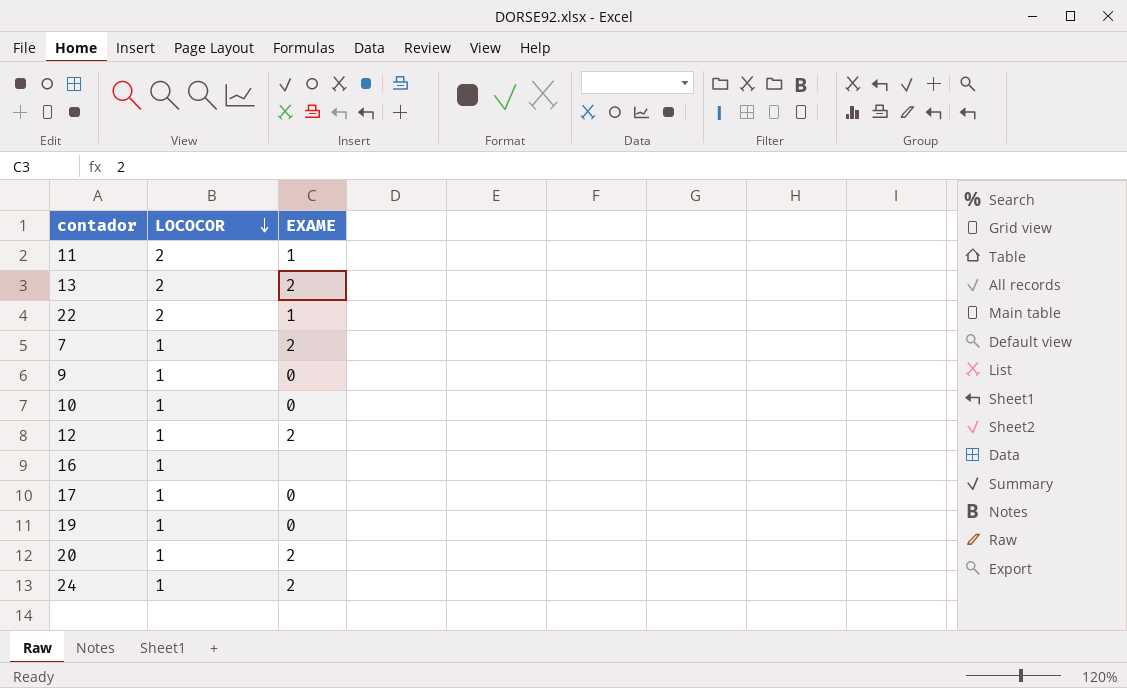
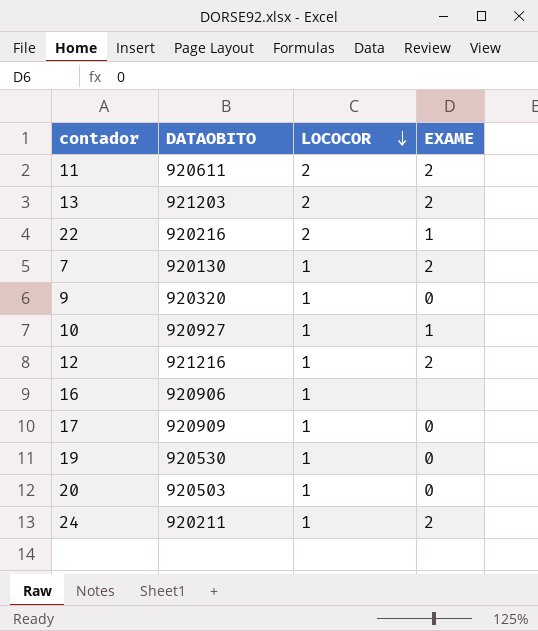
column DATAOBITO | position: none -> 2
11 | EXAME: 1 -> 2
10 | EXAME: 0 -> 1
20 | EXAME: 2 -> 0

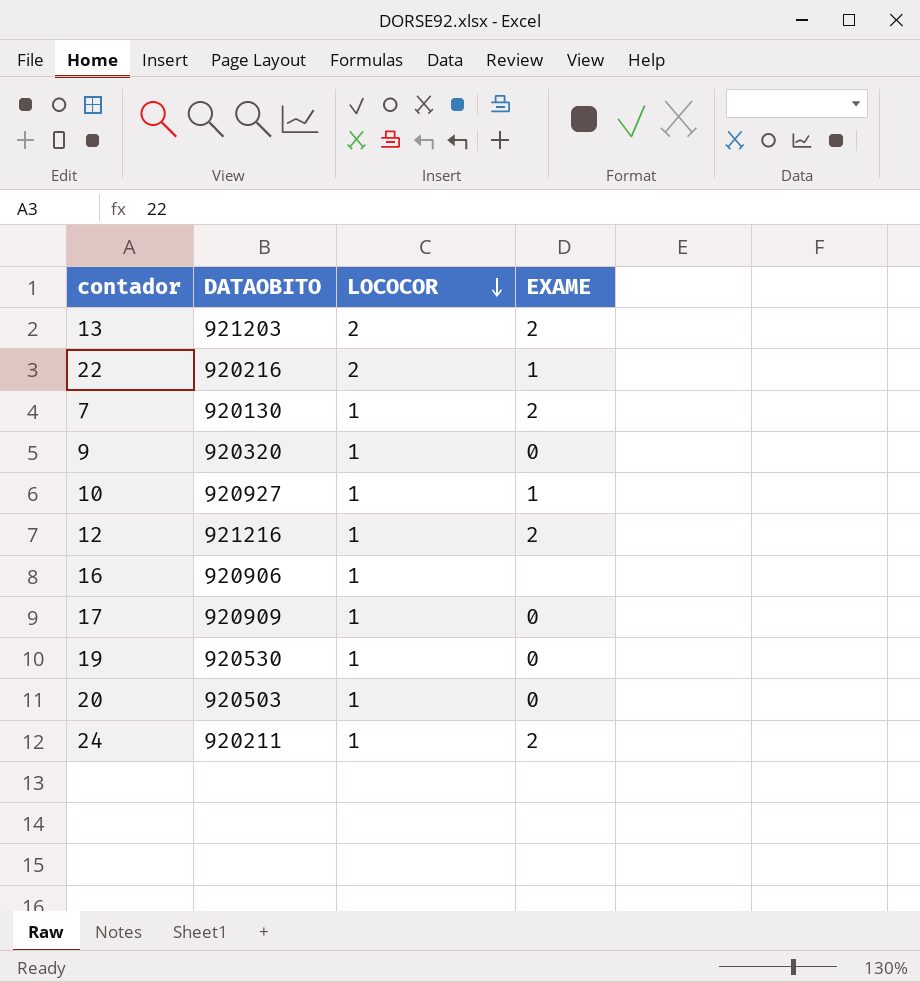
row 11: 920611 | 2 | 2 -> none

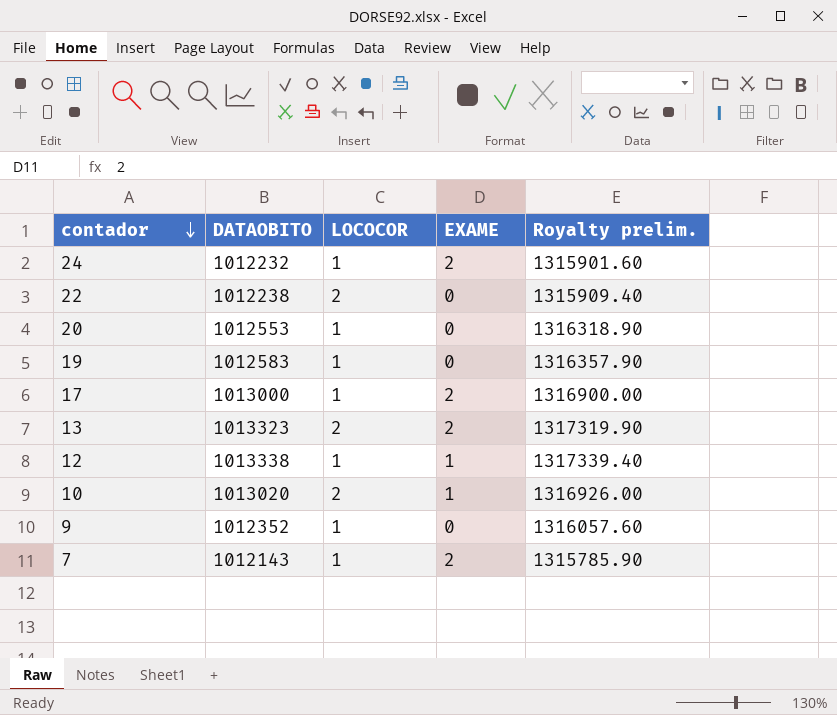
row order: LOCOCOR descending -> contador descending
column Royalty prelim. | formula: none -> [DATAOBITO] * 1.3
row 16: 920906 | 1 | none -> none
24 | DATAOBITO: 920211 -> 1012232
22 | DATAOBITO: 920216 -> 1012238
22 | EXAME: 1 -> 0
20 | DATAOBITO: 920503 -> 1012553
19 | DATAOBITO: 920530 -> 1012583
17 | DATAOBITO: 920909 -> 1013000
17 | EXAME: 0 -> 2
13 | DATAOBITO: 921203 -> 1013323
12 | DATAOBITO: 921216 -> 1013338
12 | EXAME: 2 -> 1
10 | DATAOBITO: 920927 -> 1013020
10 | LOCOCOR: 1 -> 2
9 | DATAOBITO: 920320 -> 1012352
7 | DATAOBITO: 920130 -> 1012143

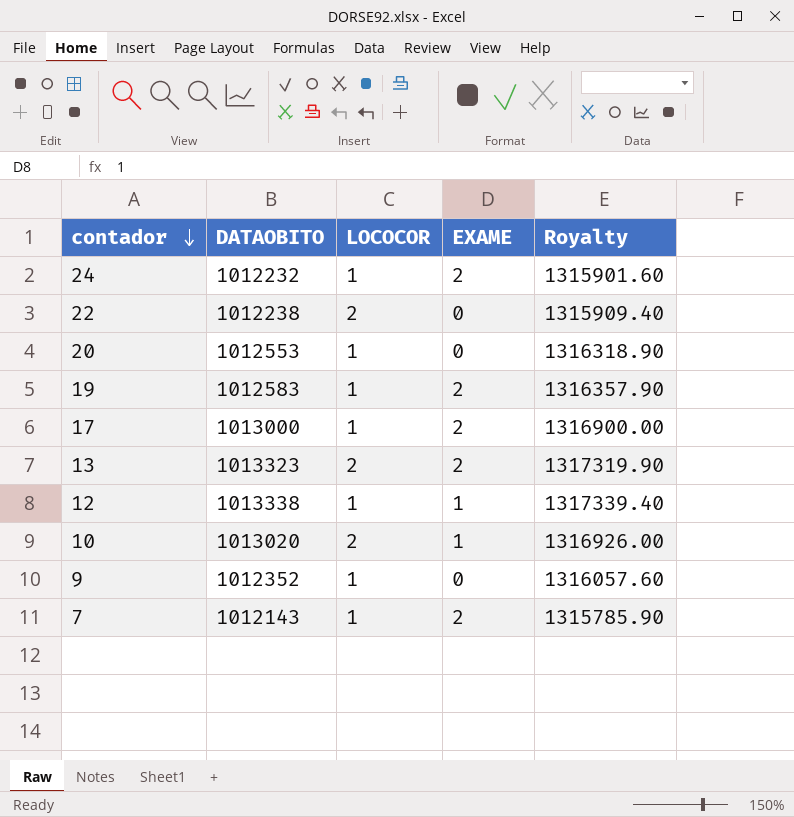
column name: Royalty prelim. -> Royalty
19 | EXAME: 0 -> 2

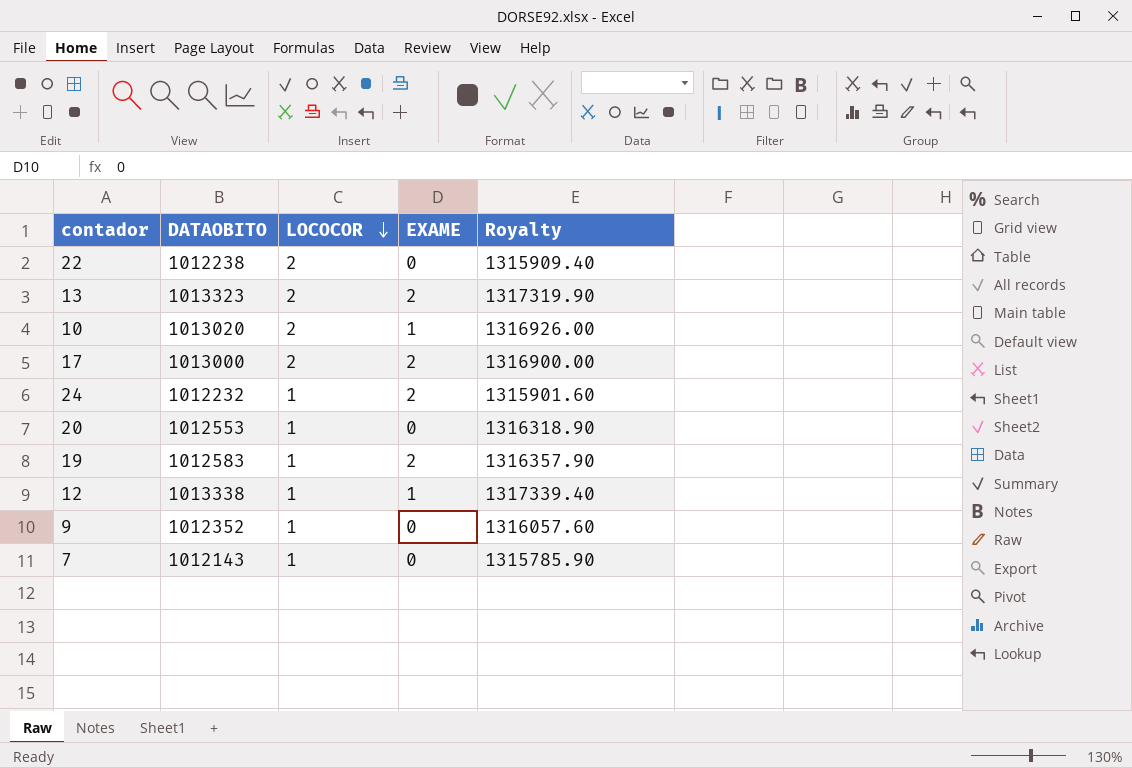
row order: contador descending -> LOCOCOR descending
17 | LOCOCOR: 1 -> 2
7 | EXAME: 2 -> 0

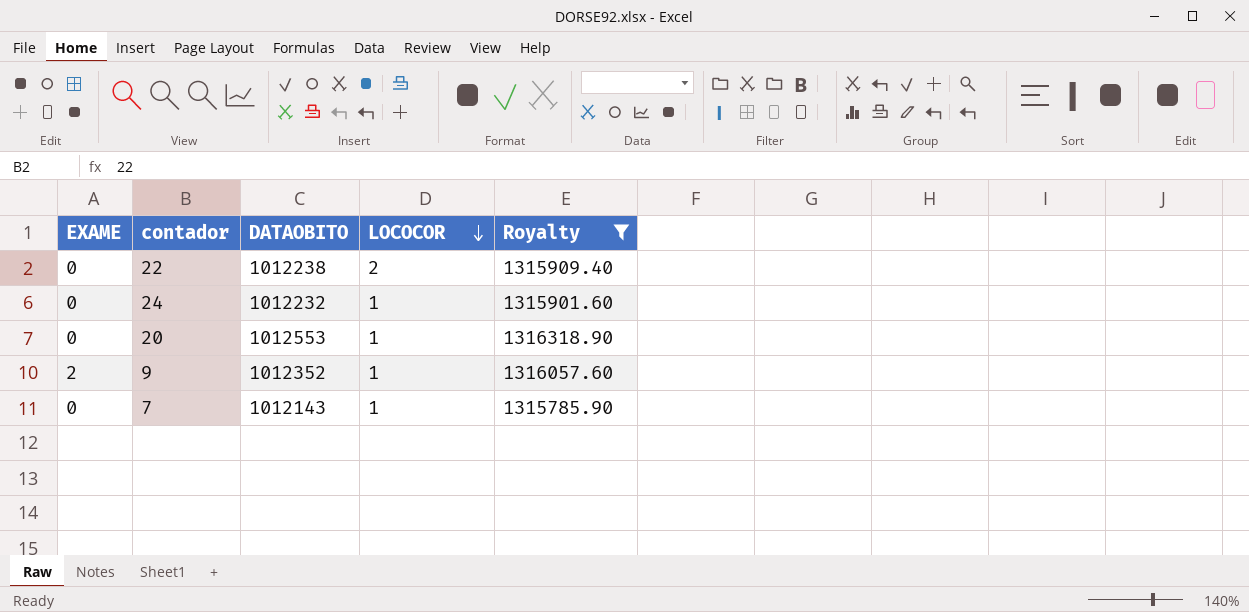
filter: none -> Royalty <= 1316318.90
column EXAME | position: 4 -> 1
24 | EXAME: 2 -> 0
9 | EXAME: 0 -> 2

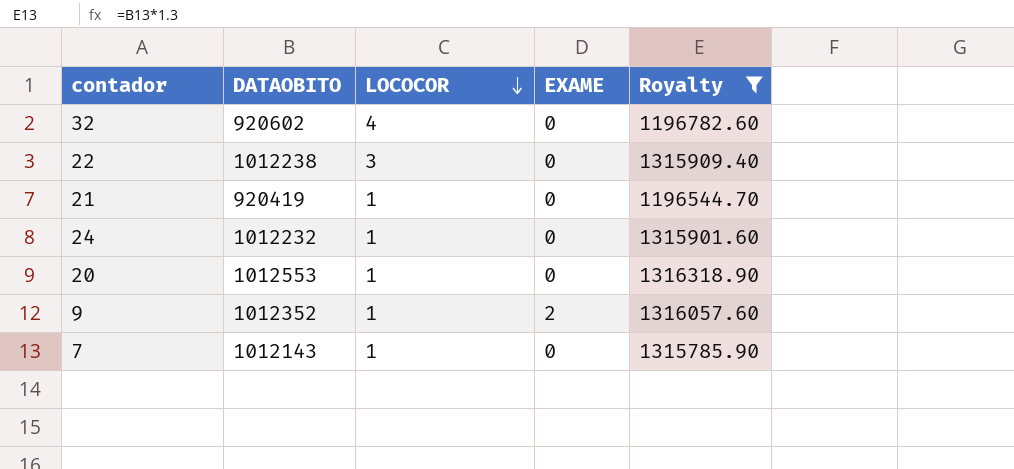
column EXAME | position: 1 -> 4
row 32: none -> 920602 | 4 | 0 | 1196782.60
22 | LOCOCOR: 2 -> 3
row 21: none -> 920419 | 1 | 0 | 1196544.70

